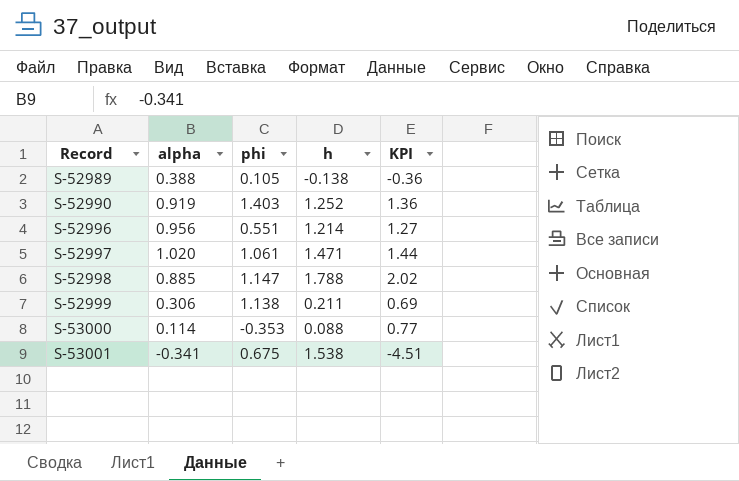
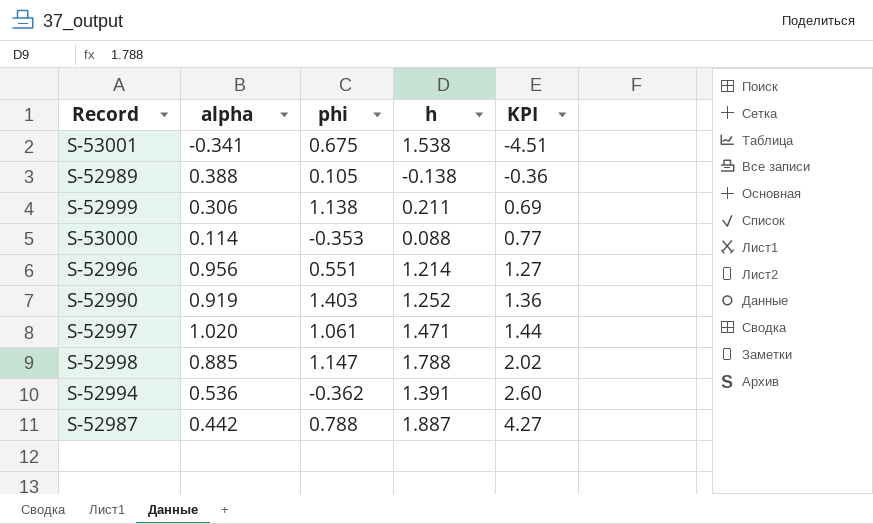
row order: Record ascending -> KPI ascending
row S-52994: none -> 0.536 | -0.362 | 1.391 | 2.60
row S-52987: none -> 0.442 | 0.788 | 1.887 | 4.27

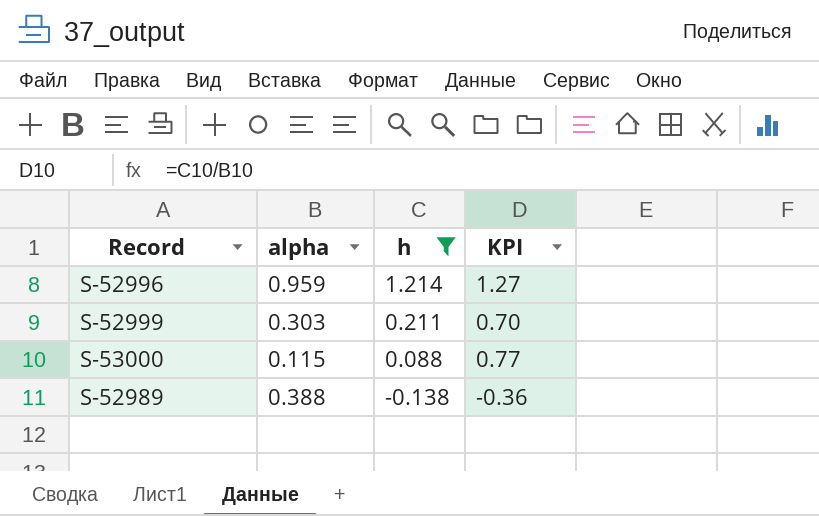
filter: none -> h <= 1.214
row order: KPI ascending -> h descending
column phi | position: 3 -> none
S-52996 | alpha: 0.956 -> 0.959
S-52999 | alpha: 0.306 -> 0.303
S-52999 | KPI: 0.69 -> 0.70
S-53000 | alpha: 0.114 -> 0.115

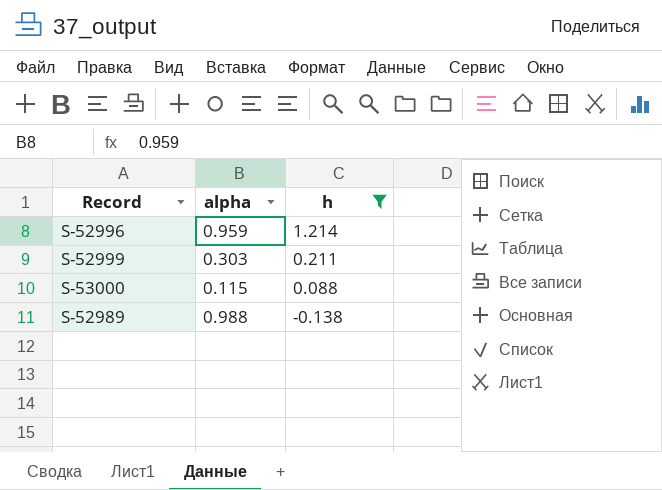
column KPI | formula: [h] / [alpha] -> none
S-52989 | alpha: 0.388 -> 0.988

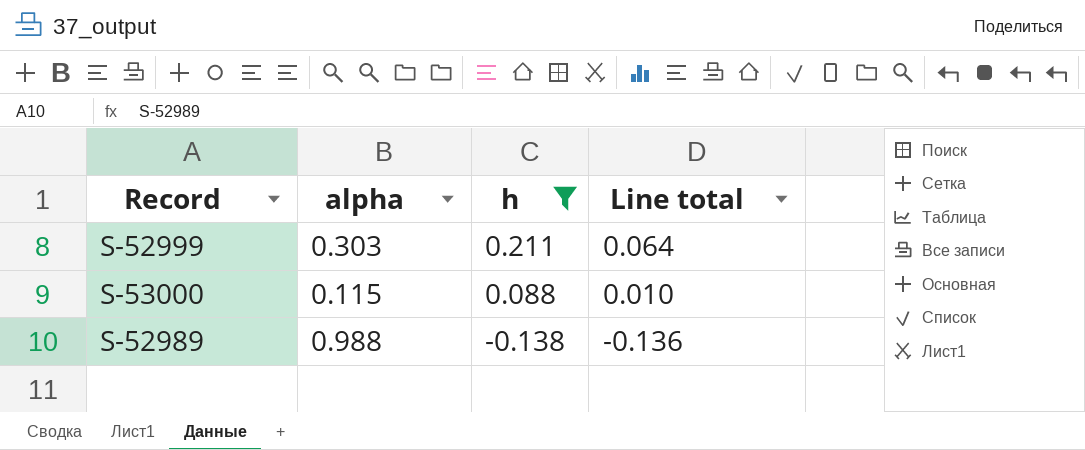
column Line total | formula: none -> [alpha] * [h]
row S-52996: 0.959 | 1.214 -> none

